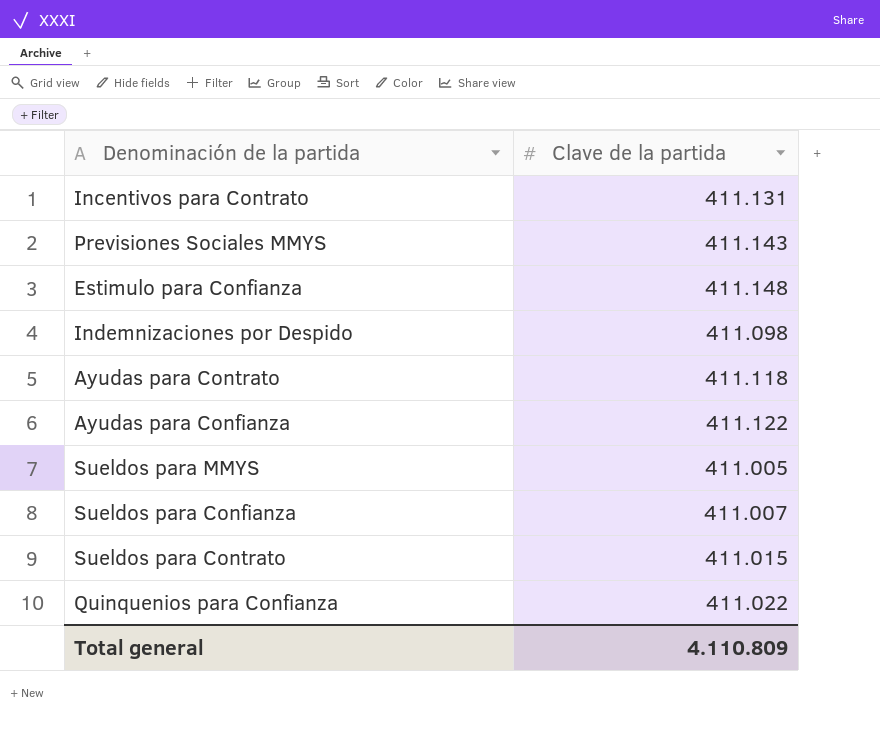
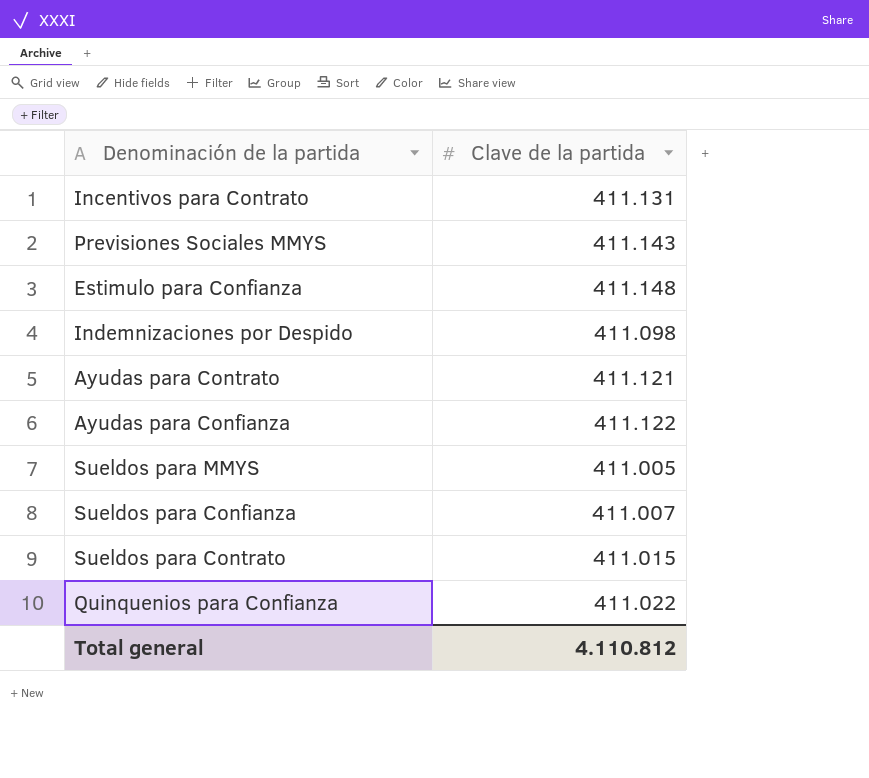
Ayudas para Contrato | Clave de la partida: 411.118 -> 411.121
Total general | Clave de la partida: 4.110.809 -> 4.110.812

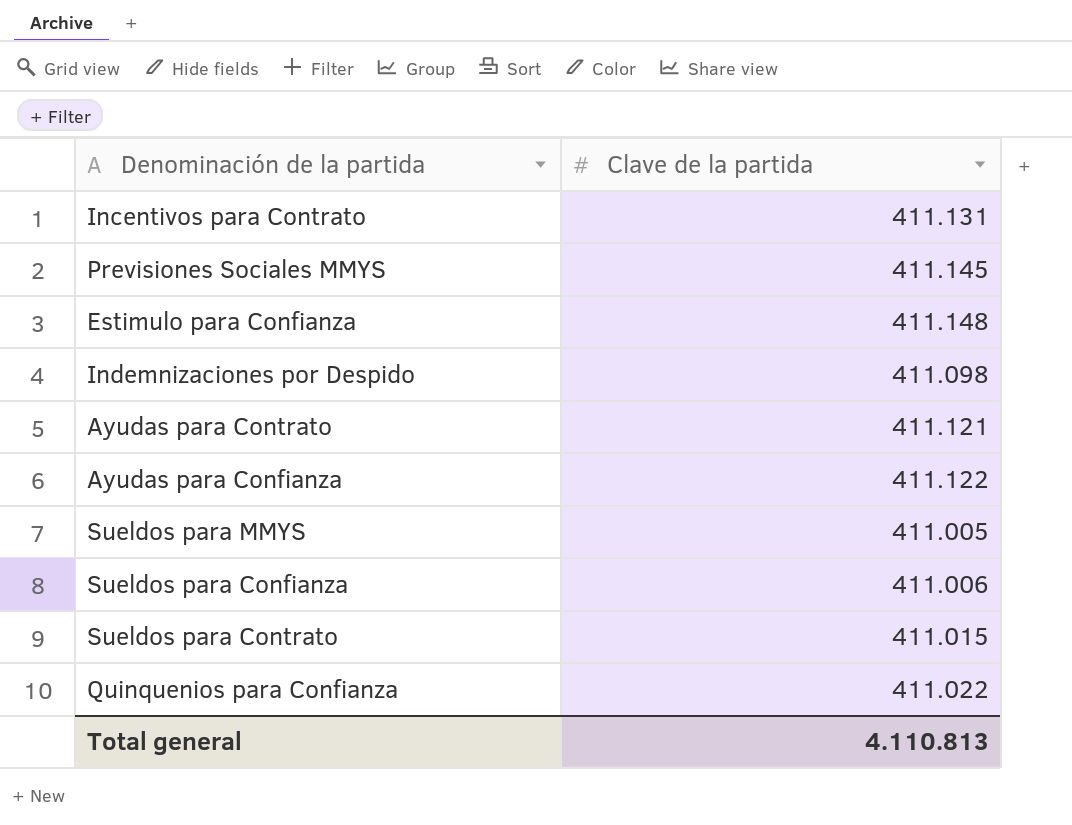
Previsiones Sociales MMYS | Clave de la partida: 411.143 -> 411.145
Sueldos para Confianza | Clave de la partida: 411.007 -> 411.006
Total general | Clave de la partida: 4.110.812 -> 4.110.813

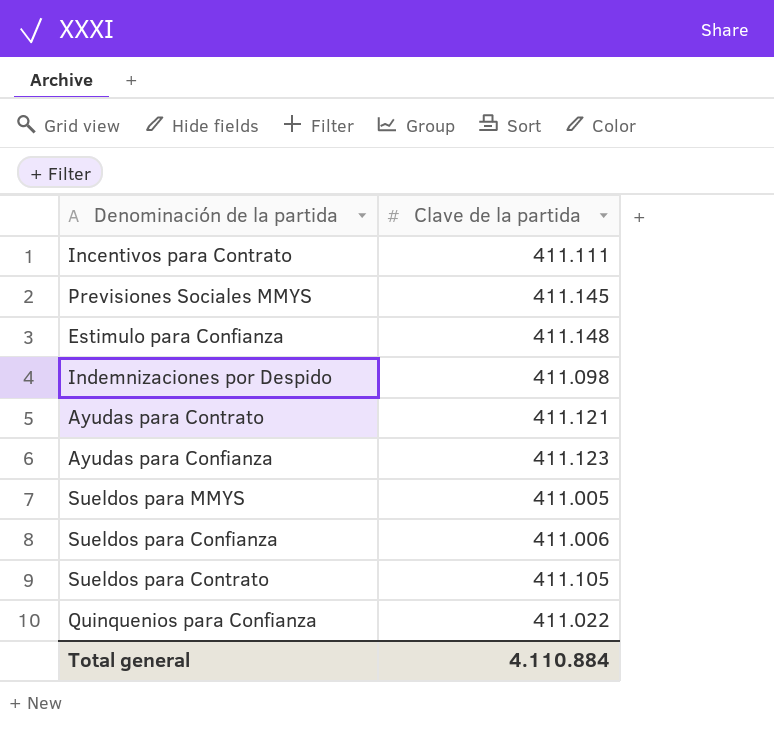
Incentivos para Contrato | Clave de la partida: 411.131 -> 411.111
Ayudas para Confianza | Clave de la partida: 411.122 -> 411.123
Sueldos para Contrato | Clave de la partida: 411.015 -> 411.105
Total general | Clave de la partida: 4.110.813 -> 4.110.884

